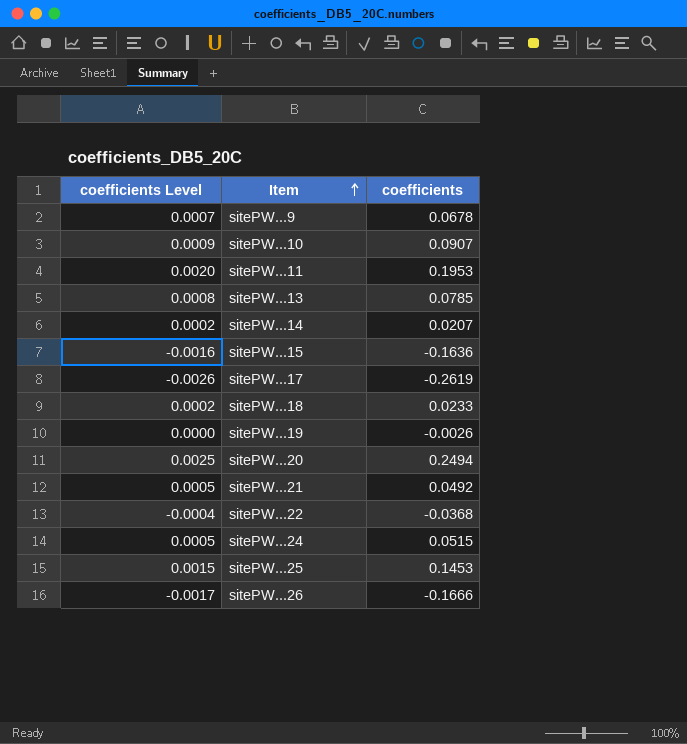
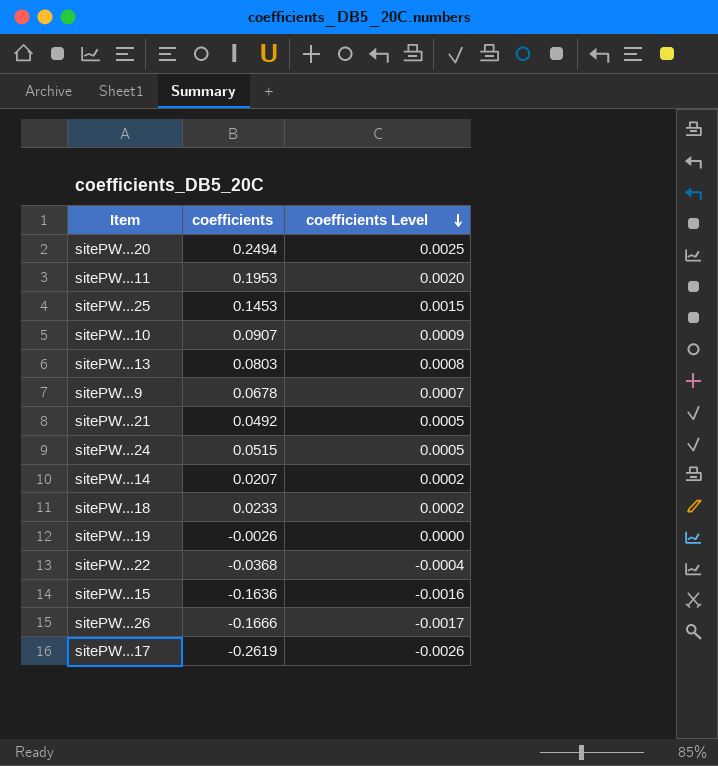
row order: Item ascending -> coefficients Level descending
column coefficients Level | position: 1 -> 3
sitePW...13 | coefficients: 0.0785 -> 0.0803

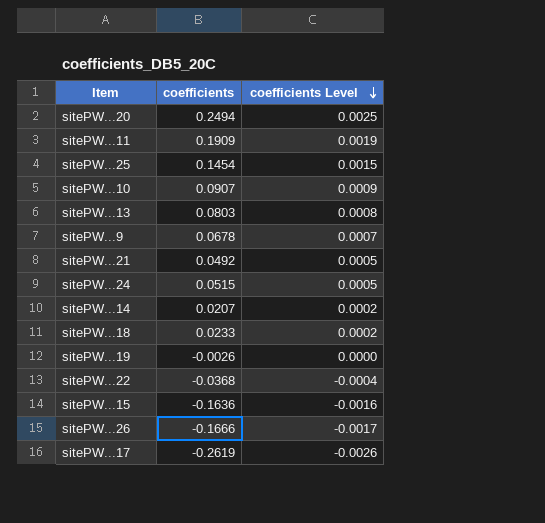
sitePW...11 | coefficients: 0.1953 -> 0.1909
sitePW...11 | coefficients Level: 0.0020 -> 0.0019
sitePW...25 | coefficients: 0.1453 -> 0.1454

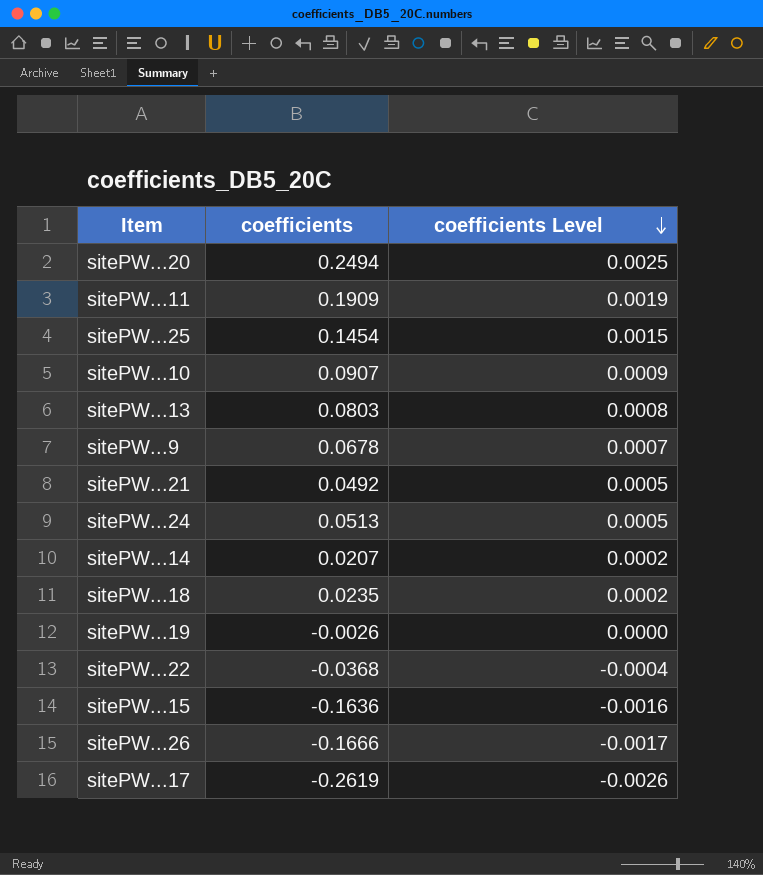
sitePW...24 | coefficients: 0.0515 -> 0.0513
sitePW...18 | coefficients: 0.0233 -> 0.0235

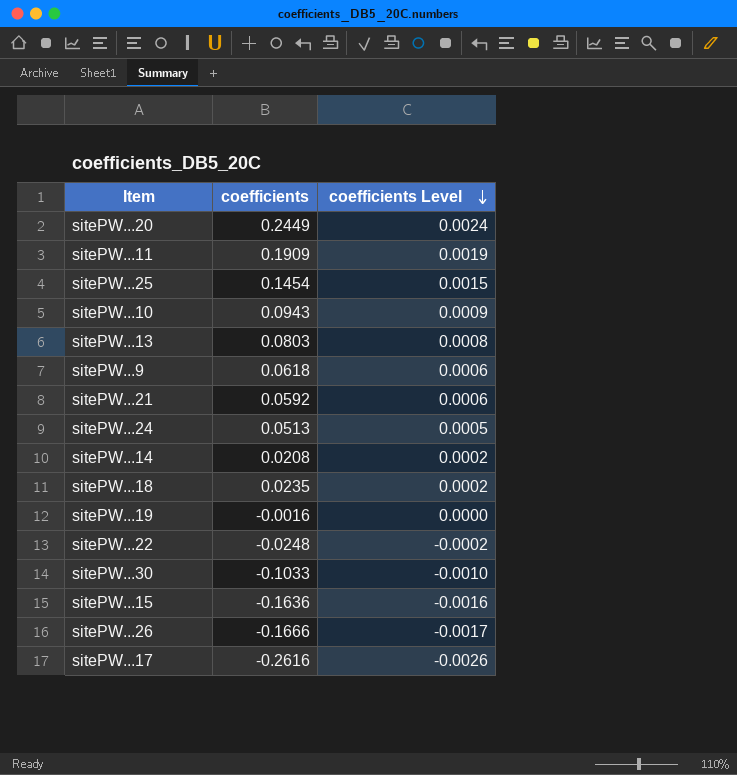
sitePW...20 | coefficients: 0.2494 -> 0.2449
sitePW...20 | coefficients Level: 0.0025 -> 0.0024
sitePW...10 | coefficients: 0.0907 -> 0.0943
sitePW...9 | coefficients: 0.0678 -> 0.0618
sitePW...9 | coefficients Level: 0.0007 -> 0.0006
sitePW...21 | coefficients: 0.0492 -> 0.0592
sitePW...21 | coefficients Level: 0.0005 -> 0.0006
sitePW...14 | coefficients: 0.0207 -> 0.0208
sitePW...19 | coefficients: -0.0026 -> -0.0016
sitePW...22 | coefficients: -0.0368 -> -0.0248
sitePW...22 | coefficients Level: -0.0004 -> -0.0002
row sitePW...30: none -> -0.1033 | -0.0010
sitePW...17 | coefficients: -0.2619 -> -0.2616

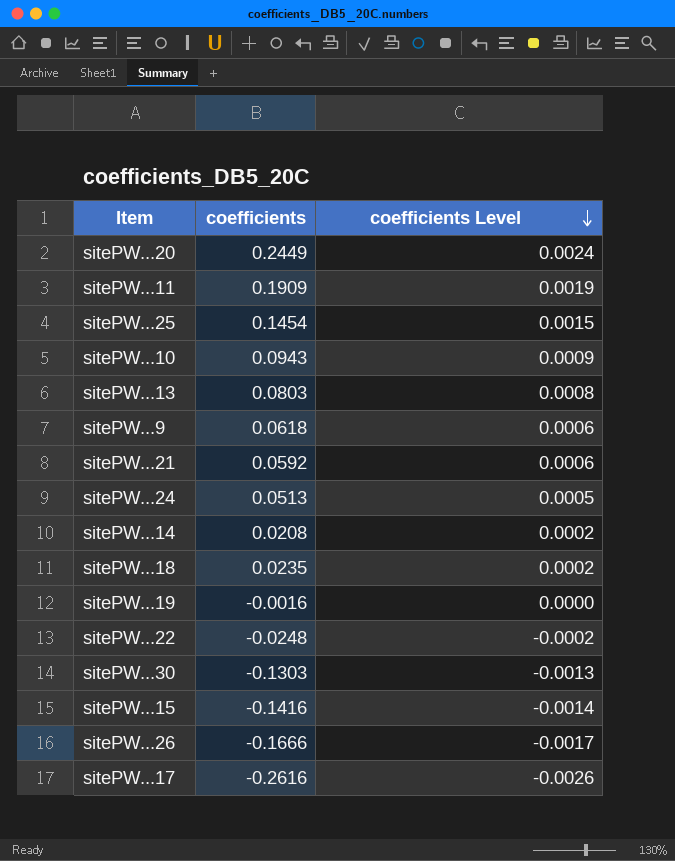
sitePW...30 | coefficients: -0.1033 -> -0.1303
sitePW...30 | coefficients Level: -0.0010 -> -0.0013
sitePW...15 | coefficients: -0.1636 -> -0.1416
sitePW...15 | coefficients Level: -0.0016 -> -0.0014

